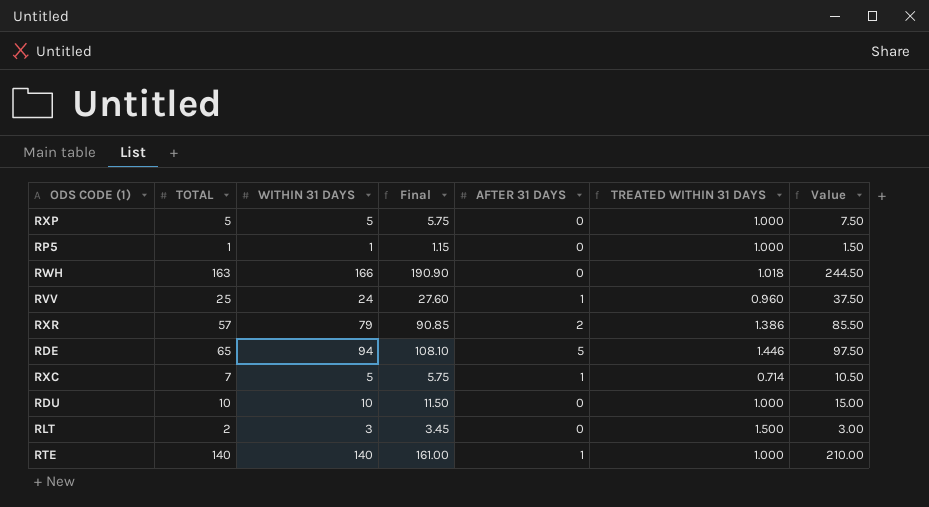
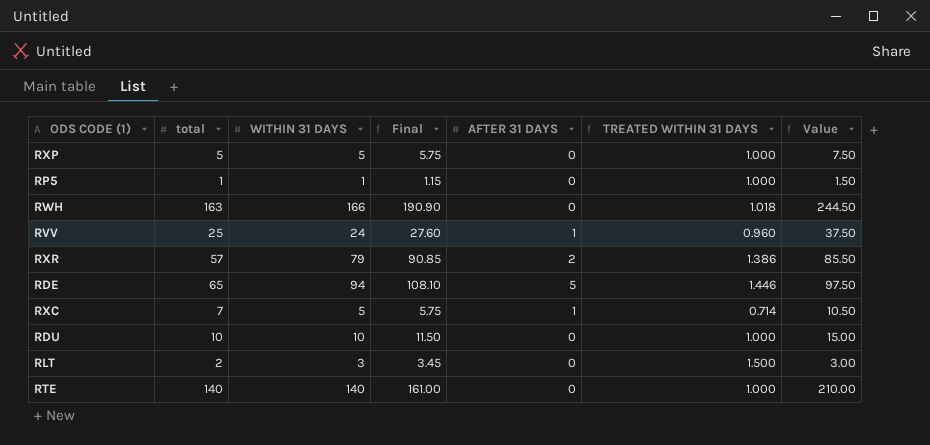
column name: TOTAL -> total
RTE | AFTER 31 DAYS: 1 -> 0

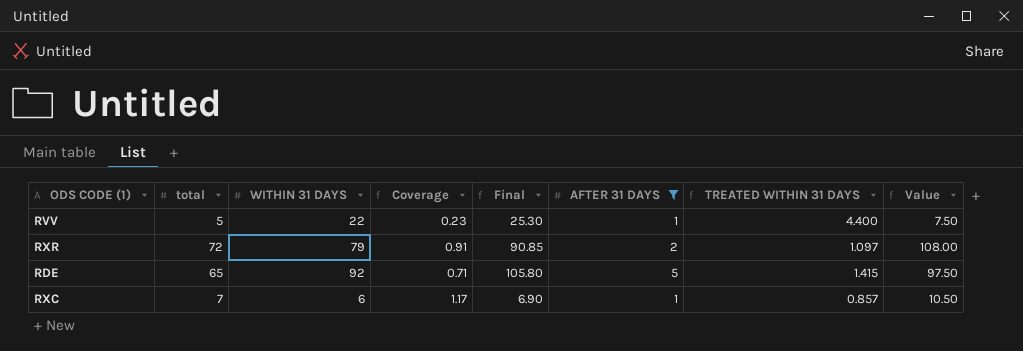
filter: none -> AFTER 31 DAYS != 0
column Coverage | formula: none -> [total] / [WITHIN 31 DAYS]
RVV | total: 25 -> 5
RVV | WITHIN 31 DAYS: 24 -> 22
RVV | Final: 27.60 -> 25.30
RVV | TREATED WITHIN 31 DAYS: 0.960 -> 4.400
RVV | Value: 37.50 -> 7.50
RXR | total: 57 -> 72
RXR | TREATED WITHIN 31 DAYS: 1.386 -> 1.097
RXR | Value: 85.50 -> 108.00
RDE | WITHIN 31 DAYS: 94 -> 92
RDE | Final: 108.10 -> 105.80
RDE | TREATED WITHIN 31 DAYS: 1.446 -> 1.415
RXC | WITHIN 31 DAYS: 5 -> 6
RXC | Final: 5.75 -> 6.90
RXC | TREATED WITHIN 31 DAYS: 0.714 -> 0.857

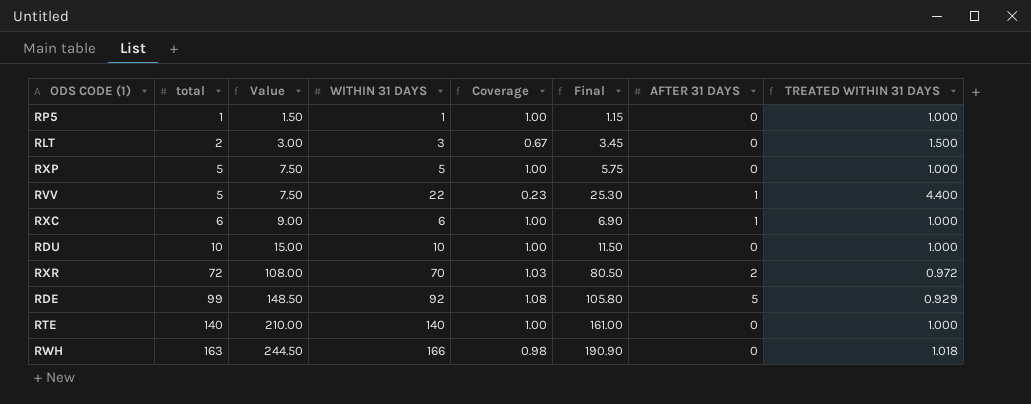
filter: AFTER 31 DAYS != 0 -> none
row order: none -> total ascending
column Value | position: 8 -> 3
RXC | total: 7 -> 6
RXC | Value: 10.50 -> 9.00
RXC | Coverage: 1.17 -> 1.00
RXC | TREATED WITHIN 31 DAYS: 0.857 -> 1.000
RXR | WITHIN 31 DAYS: 79 -> 70
RXR | Coverage: 0.91 -> 1.03
RXR | Final: 90.85 -> 80.50
RXR | TREATED WITHIN 31 DAYS: 1.097 -> 0.972
RDE | total: 65 -> 99
RDE | Value: 97.50 -> 148.50
RDE | Coverage: 0.71 -> 1.08
RDE | TREATED WITHIN 31 DAYS: 1.415 -> 0.929

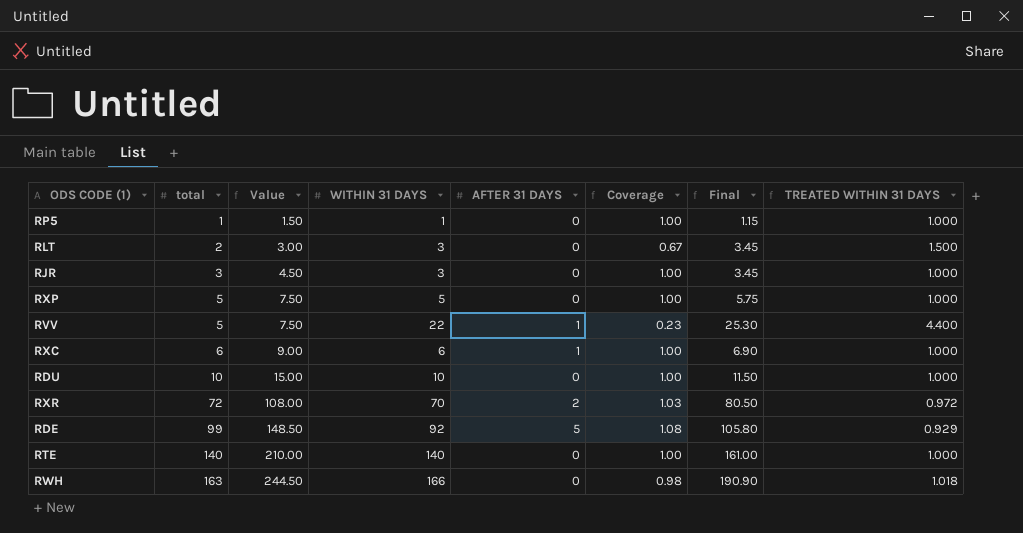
column AFTER 31 DAYS | position: 7 -> 5
row RJR: none -> 3 | 4.50 | 3 | 0 | 1.00 | 3.45 | 1.000

